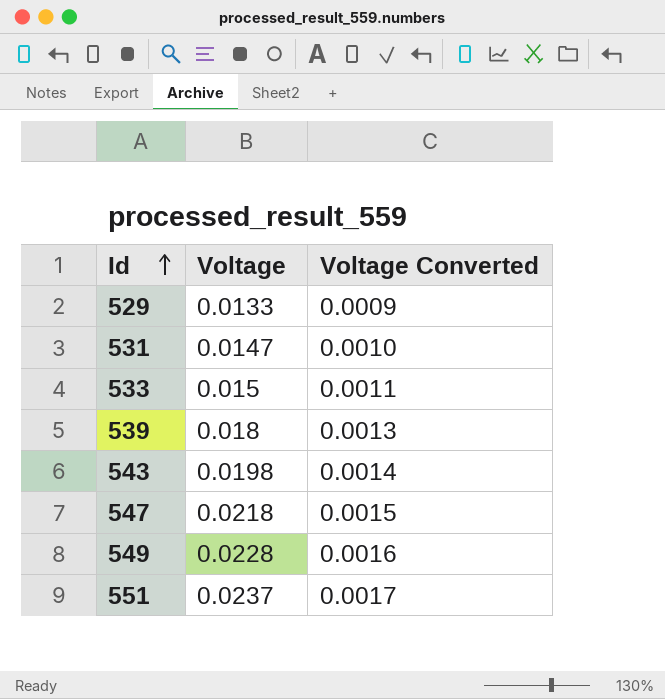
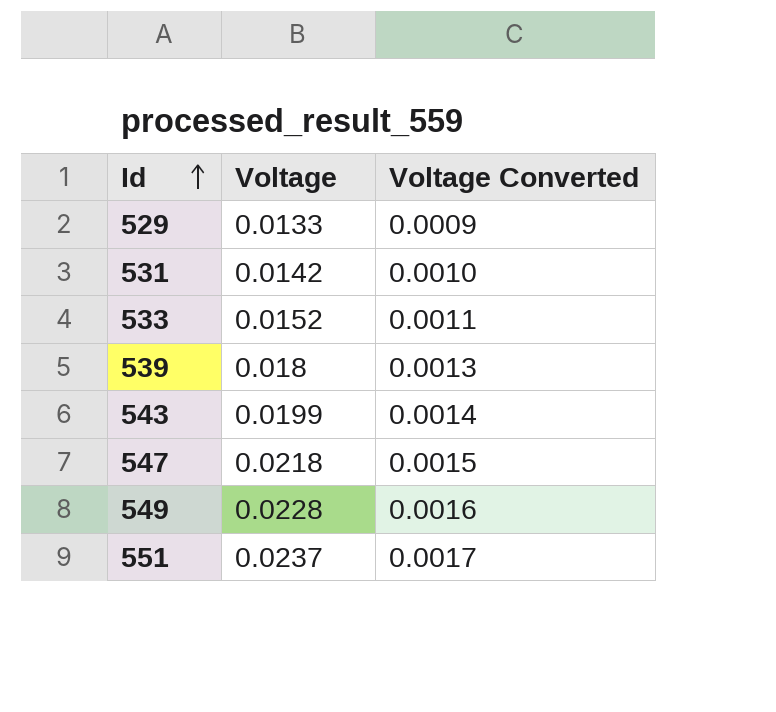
531 | Voltage: 0.0147 -> 0.0142
533 | Voltage: 0.015 -> 0.0152
543 | Voltage: 0.0198 -> 0.0199

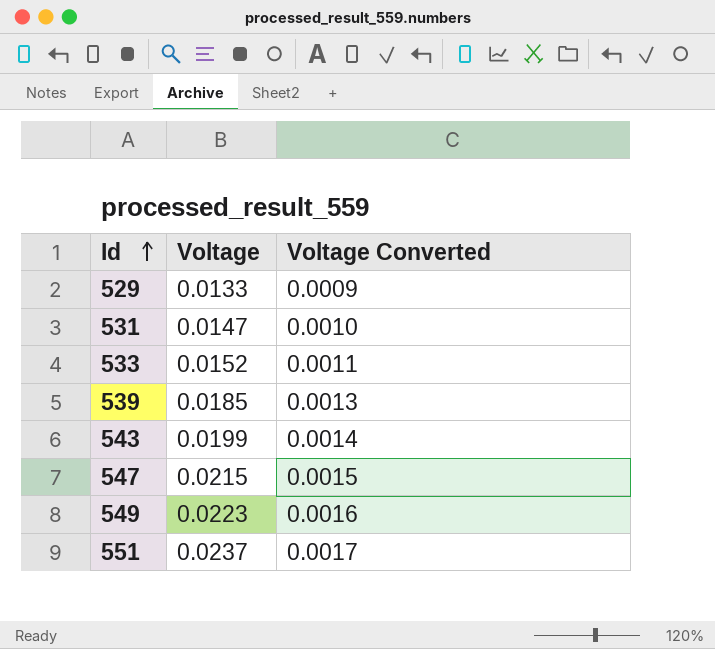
531 | Voltage: 0.0142 -> 0.0147
539 | Voltage: 0.018 -> 0.0185
547 | Voltage: 0.0218 -> 0.0215
549 | Voltage: 0.0228 -> 0.0223

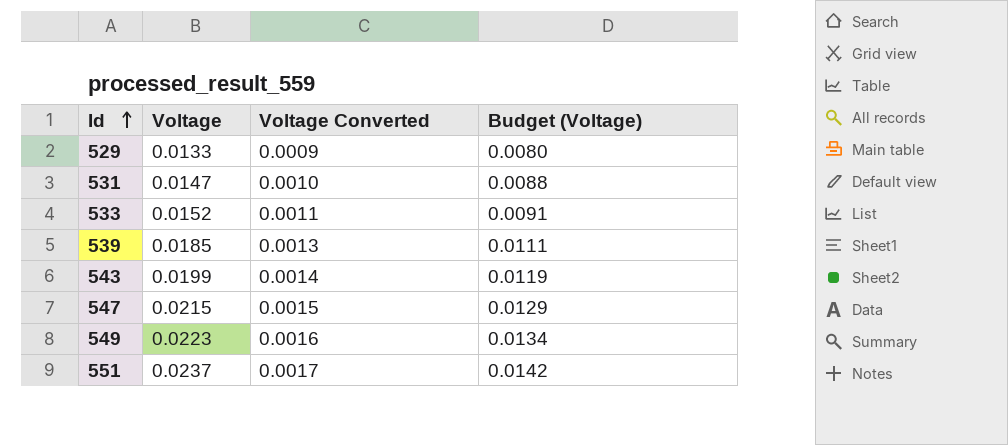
column Budget (Voltage) | formula: none -> [Voltage] * 0.6

